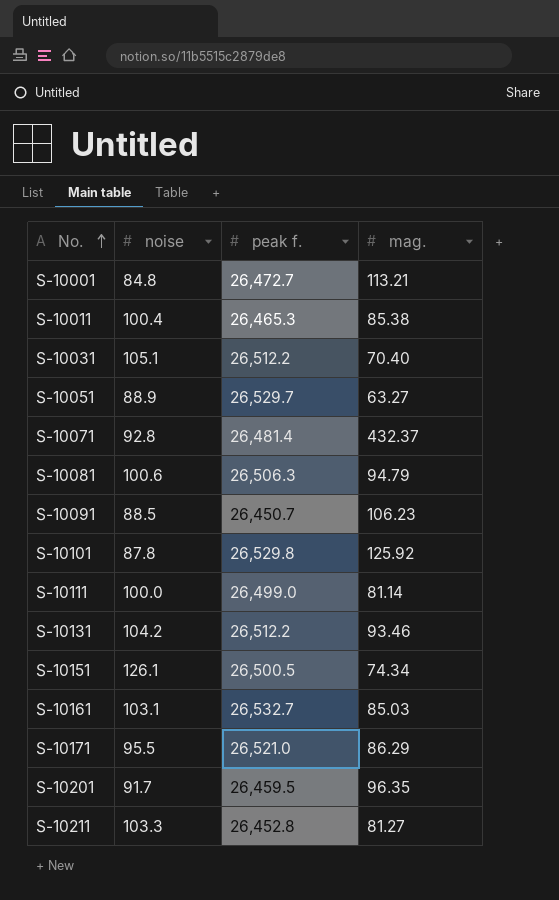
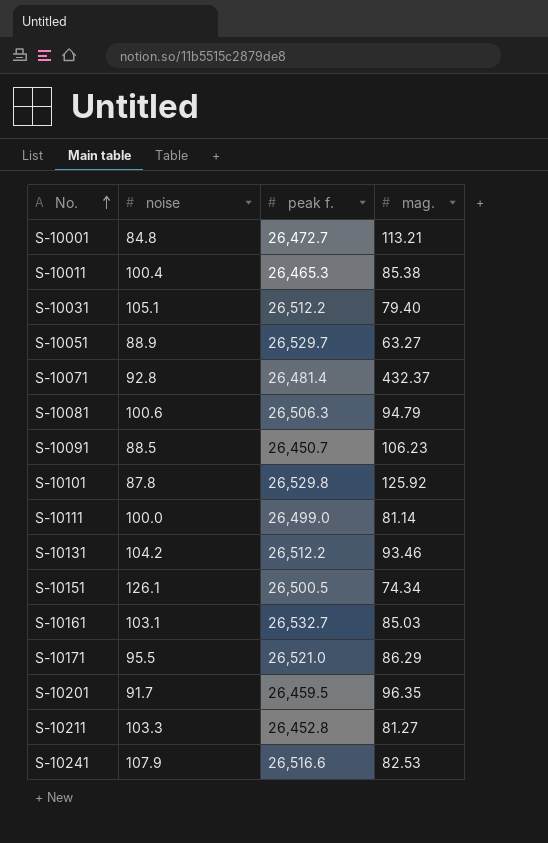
S-10031 | mag.: 70.40 -> 79.40
row S-10241: none -> 107.9 | 26,516.6 | 82.53

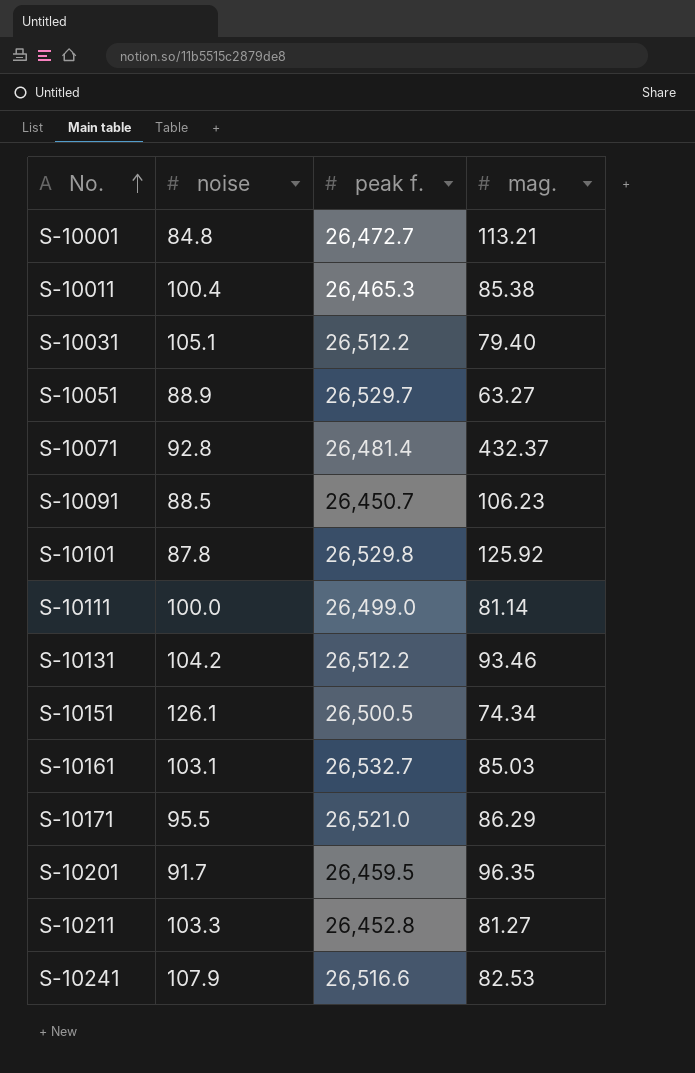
row S-10081: 100.6 | 26,506.3 | 94.79 -> none

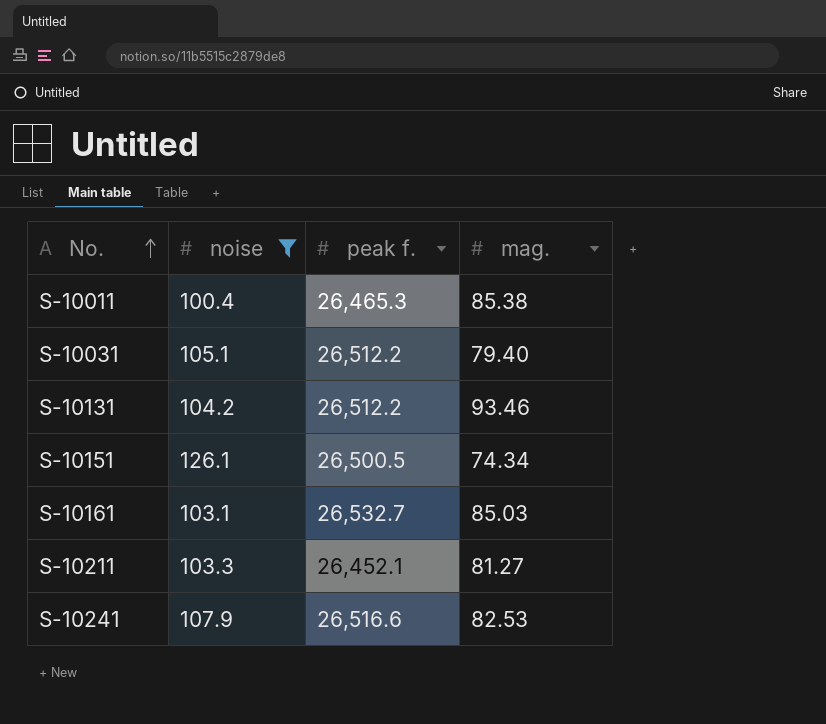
filter: none -> noise >= 100.4
S-10211 | peak f.: 26,452.8 -> 26,452.1

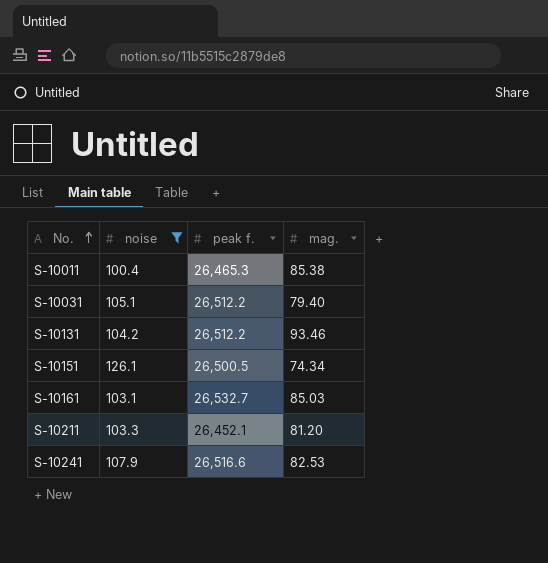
S-10211 | mag.: 81.27 -> 81.20

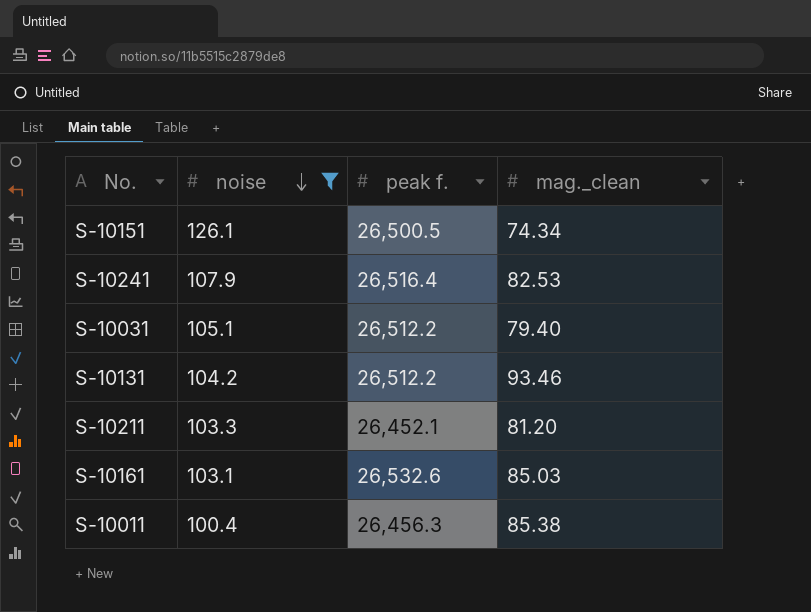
row order: No. ascending -> noise descending
column name: mag. -> mag._clean
S-10241 | peak f.: 26,516.6 -> 26,516.4
S-10161 | peak f.: 26,532.7 -> 26,532.6
S-10011 | peak f.: 26,465.3 -> 26,456.3

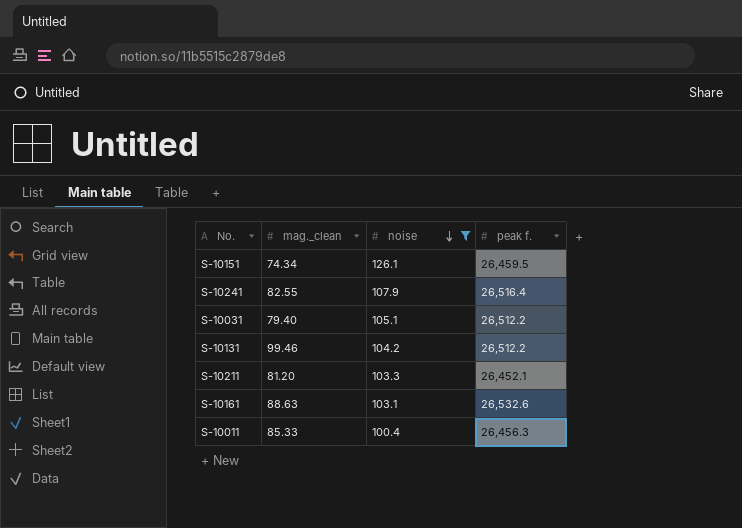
column mag._clean | position: 4 -> 2
S-10151 | peak f.: 26,500.5 -> 26,459.5
S-10241 | mag._clean: 82.53 -> 82.55
S-10131 | mag._clean: 93.46 -> 99.46
S-10161 | mag._clean: 85.03 -> 88.63
S-10011 | mag._clean: 85.38 -> 85.33

